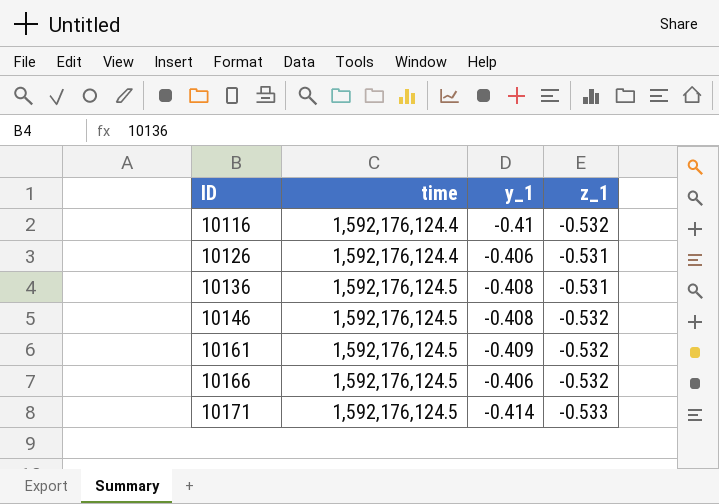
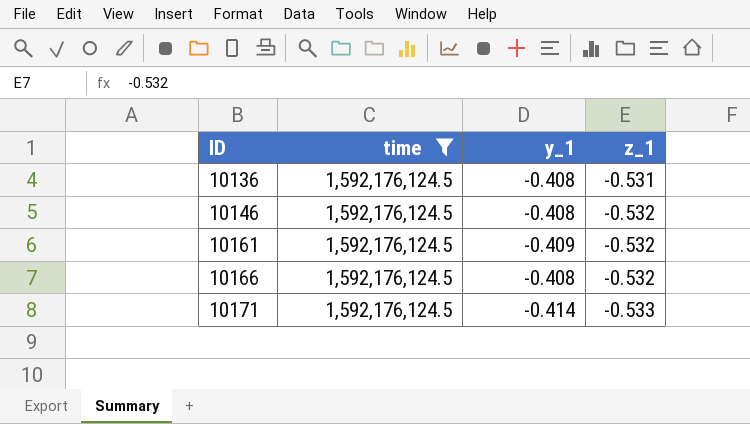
filter: none -> time = 1,592,176,124.5
10166 | y_1: -0.406 -> -0.408

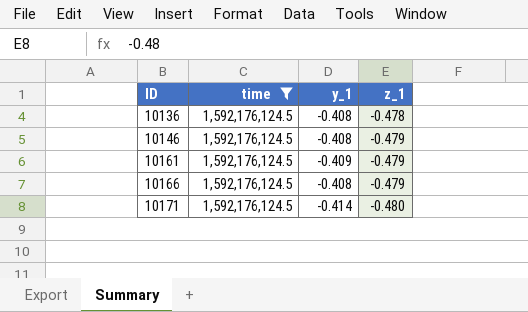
10136 | z_1: -0.531 -> -0.478
10146 | z_1: -0.532 -> -0.479
10161 | z_1: -0.532 -> -0.479
10166 | z_1: -0.532 -> -0.479
10171 | z_1: -0.533 -> -0.480

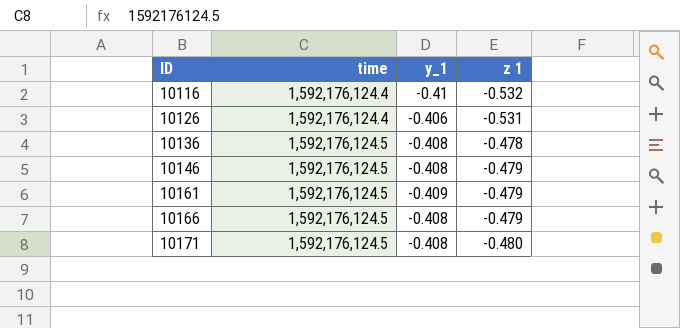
filter: time = 1,592,176,124.5 -> none
column name: z_1 -> z 1
10171 | y_1: -0.414 -> -0.408

